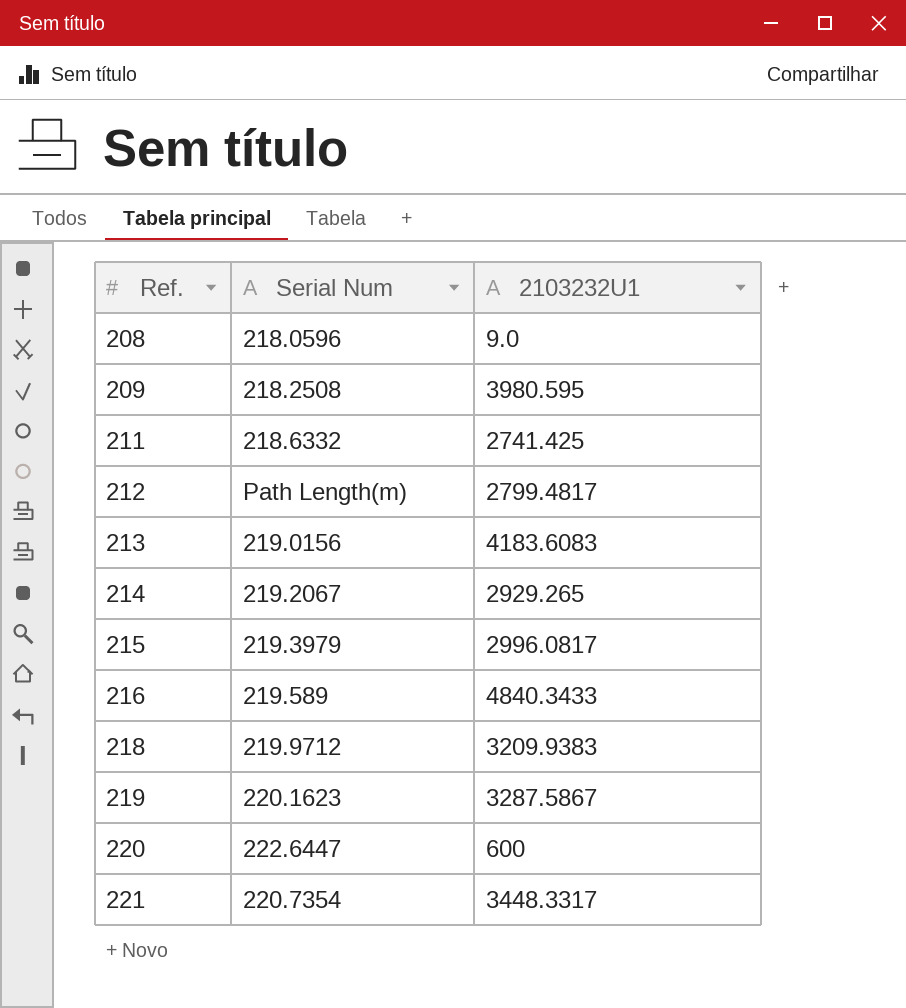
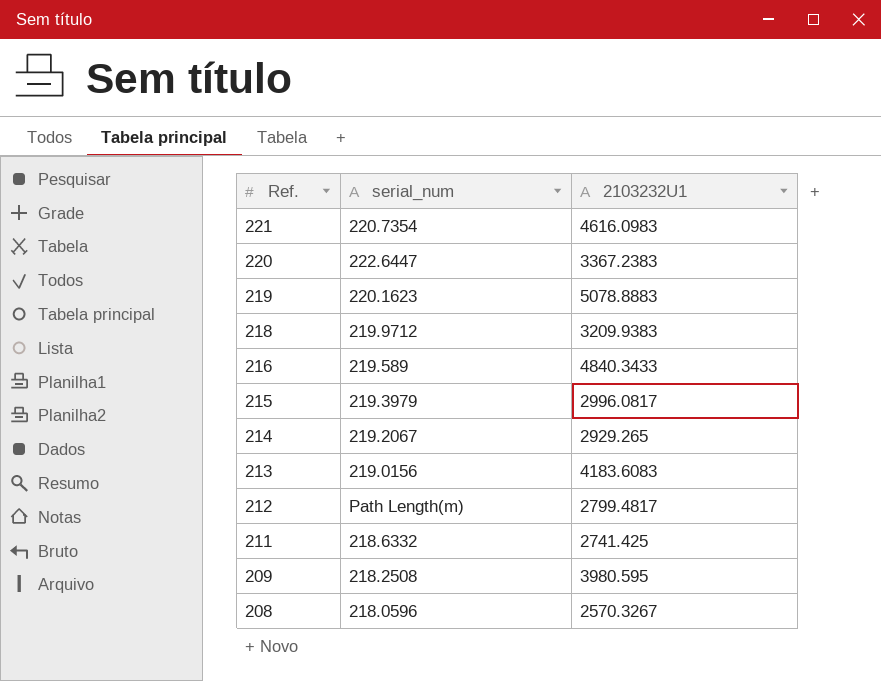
row order: Ref. ascending -> Ref. descending
column name: Serial Num -> serial_num
221 | 2103232U1: 3448.3317 -> 4616.0983
220 | 2103232U1: 600 -> 3367.2383
219 | 2103232U1: 3287.5867 -> 5078.8883
208 | 2103232U1: 9.0 -> 2570.3267

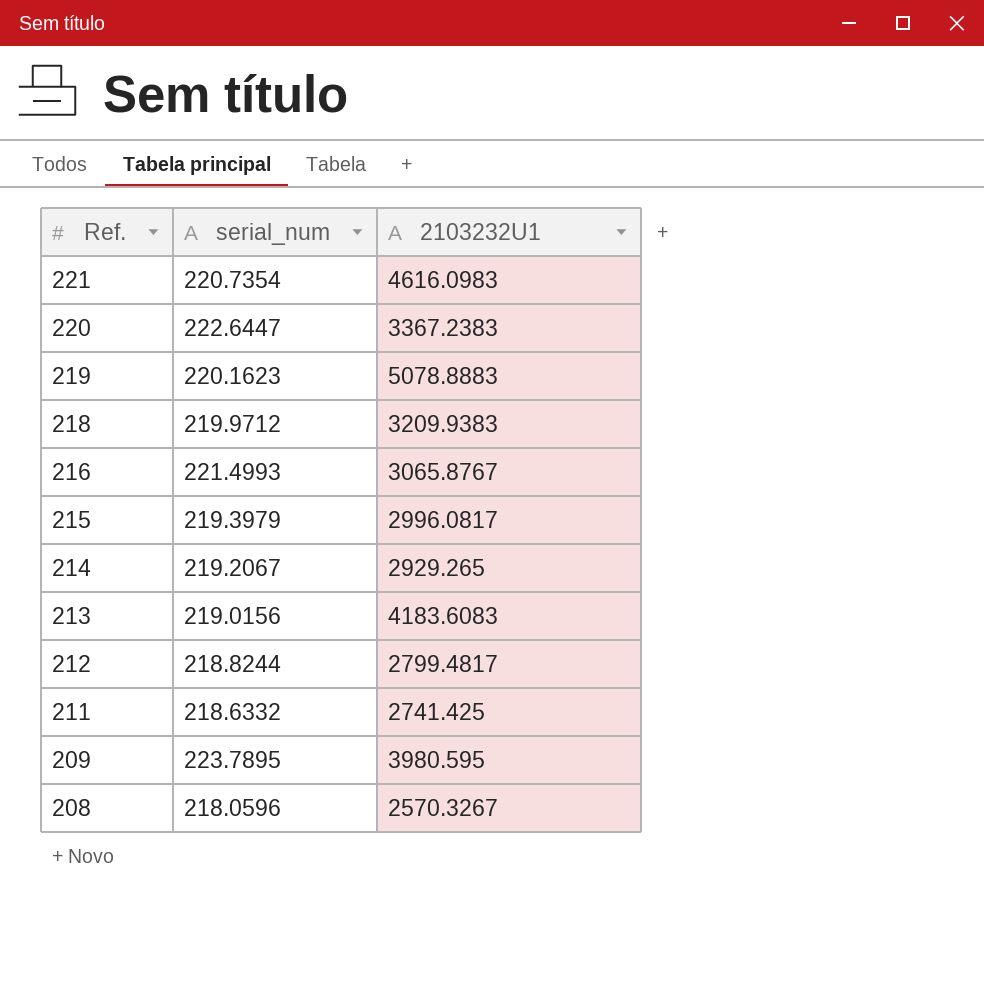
216 | serial_num: 219.589 -> 221.4993
216 | 2103232U1: 4840.3433 -> 3065.8767
212 | serial_num: Path Length(m) -> 218.8244
209 | serial_num: 218.2508 -> 223.7895

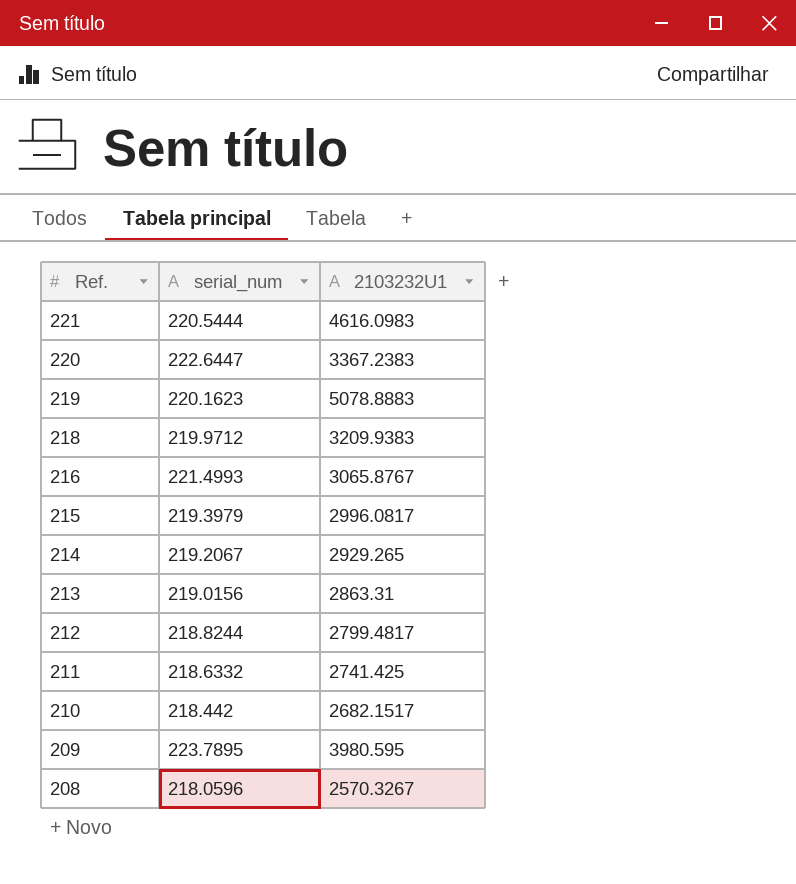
221 | serial_num: 220.7354 -> 220.5444
213 | 2103232U1: 4183.6083 -> 2863.31
row 210: none -> 218.442 | 2682.1517

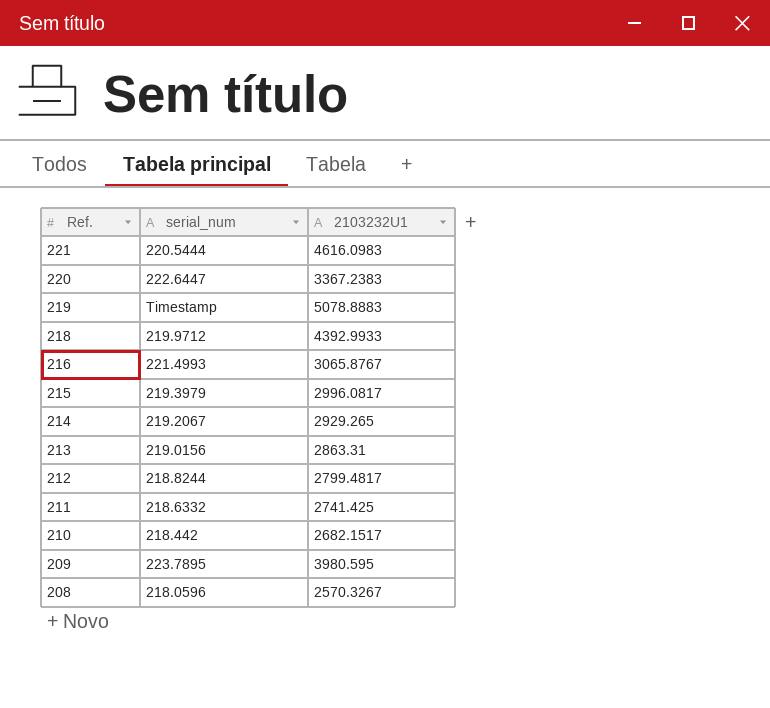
219 | serial_num: 220.1623 -> Timestamp
218 | 2103232U1: 3209.9383 -> 4392.9933

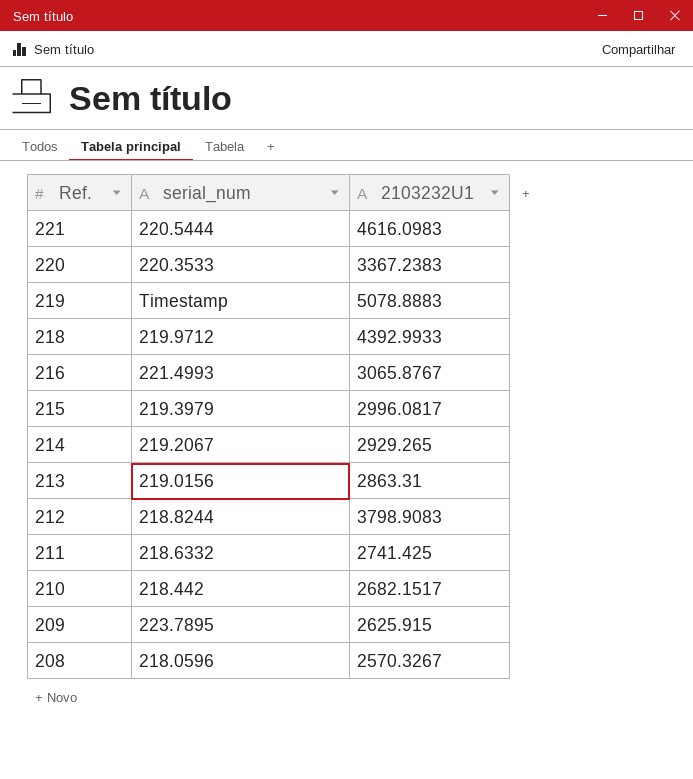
220 | serial_num: 222.6447 -> 220.3533
212 | 2103232U1: 2799.4817 -> 3798.9083
209 | 2103232U1: 3980.595 -> 2625.915

